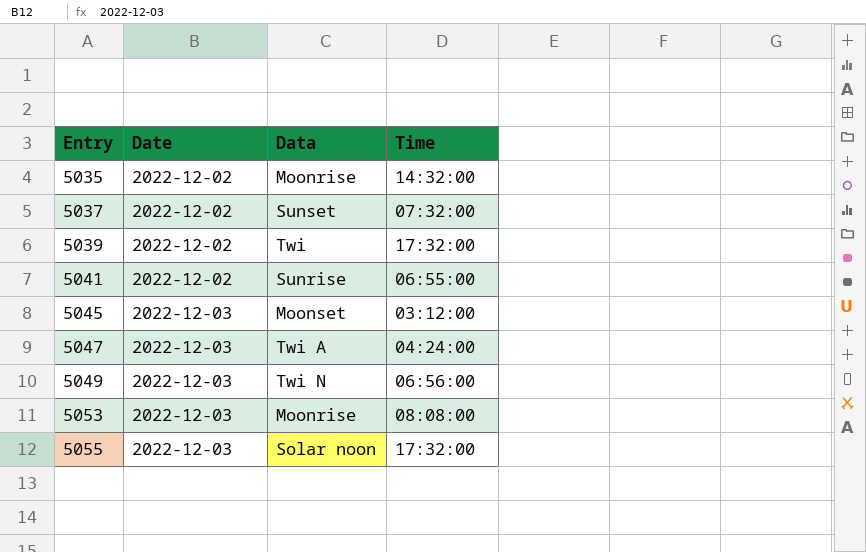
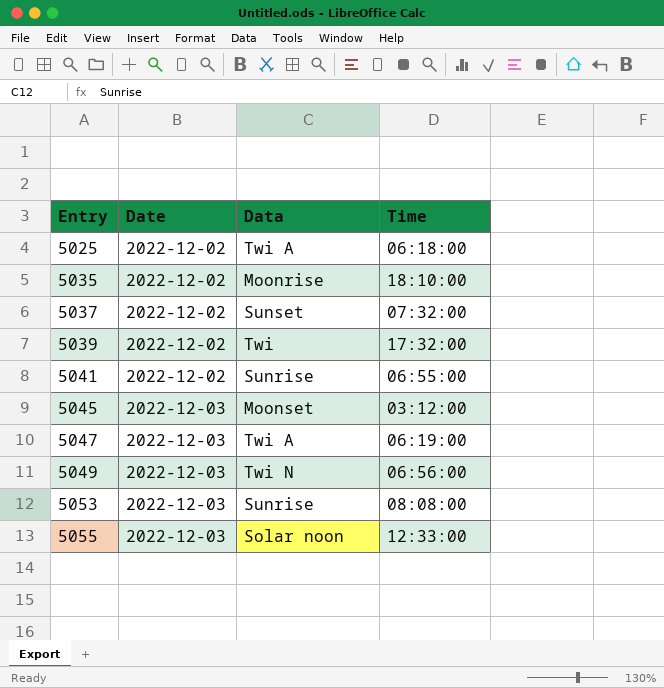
row 5025: none -> 2022-12-02 | Twi A | 06:18:00
5035 | Time: 14:32:00 -> 18:10:00
5047 | Time: 04:24:00 -> 06:19:00
5053 | Data: Moonrise -> Sunrise
5055 | Time: 17:32:00 -> 12:33:00

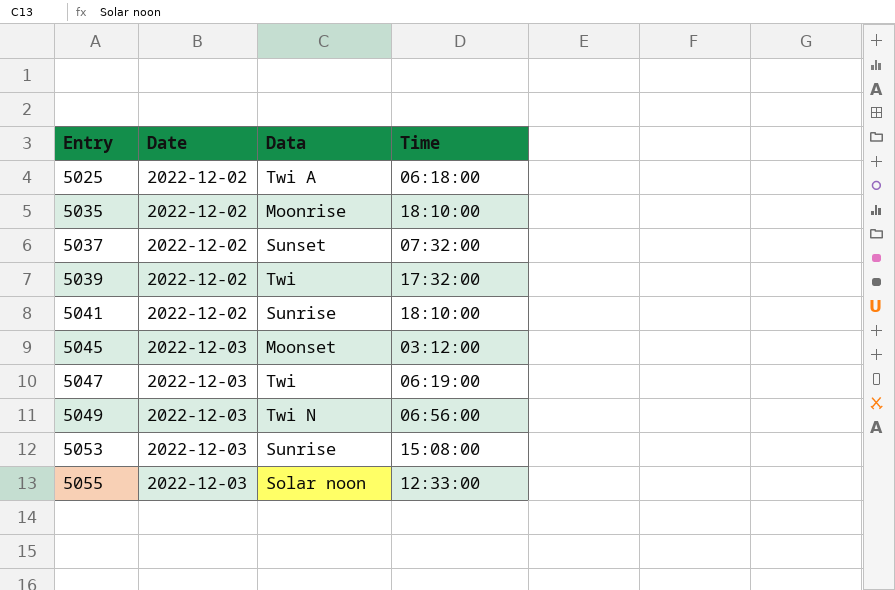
5041 | Time: 06:55:00 -> 18:10:00
5047 | Data: Twi A -> Twi
5053 | Time: 08:08:00 -> 15:08:00

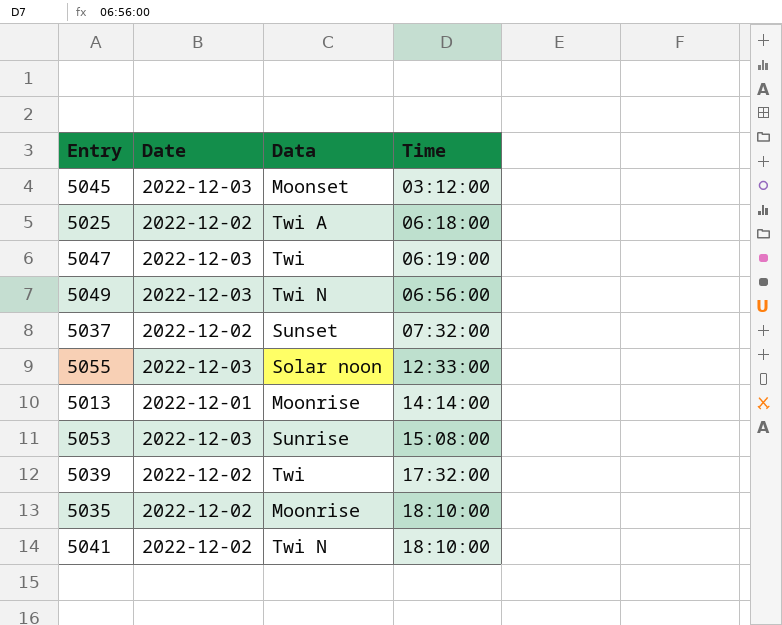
row order: Entry ascending -> Time ascending
row 5013: none -> 2022-12-01 | Moonrise | 14:14:00
5041 | Data: Sunrise -> Twi N

